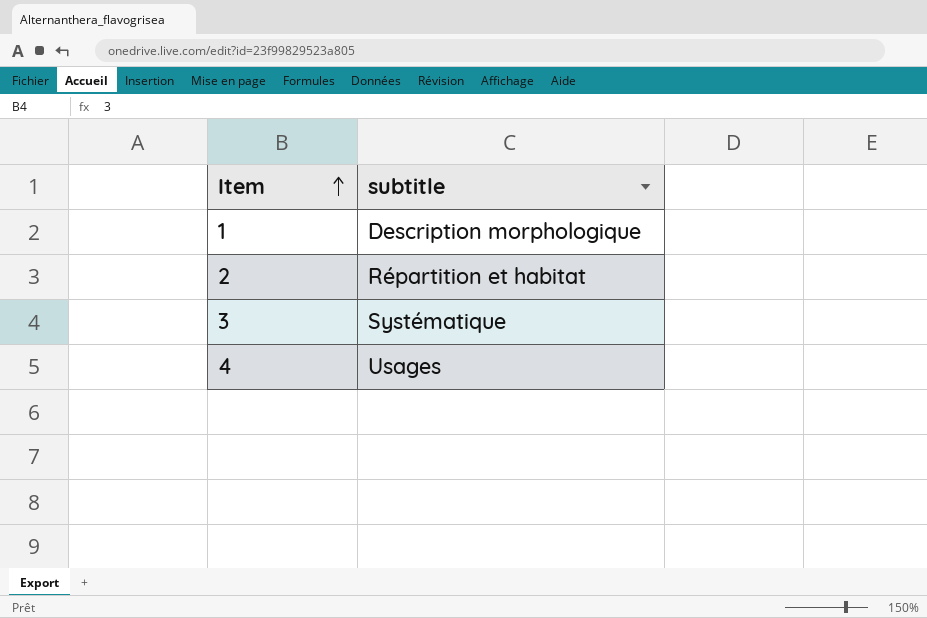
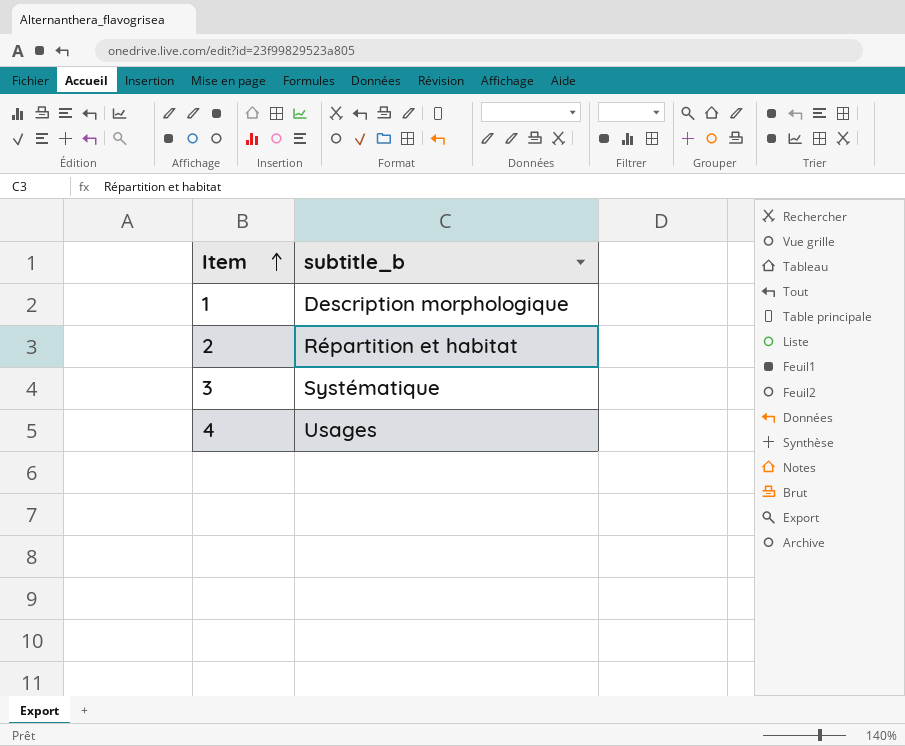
column name: subtitle -> subtitle_b

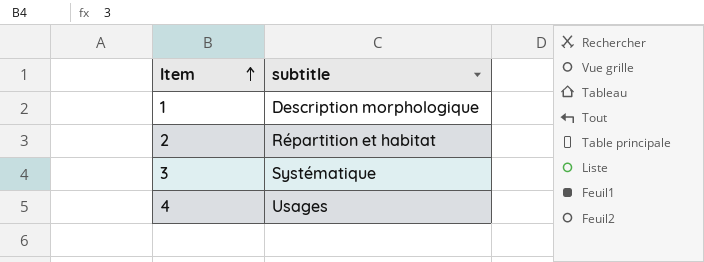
column name: subtitle_b -> subtitle

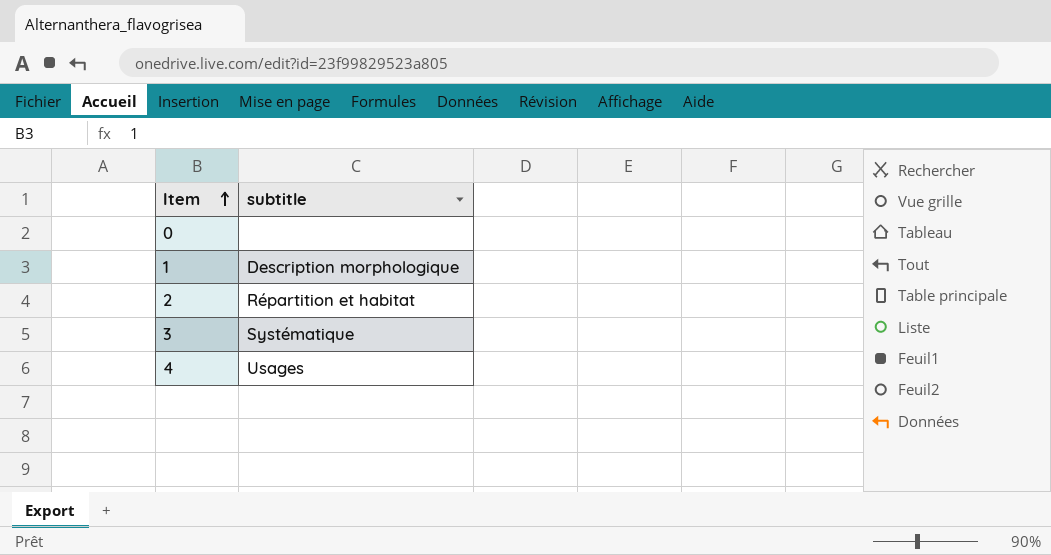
row 0: none -> none

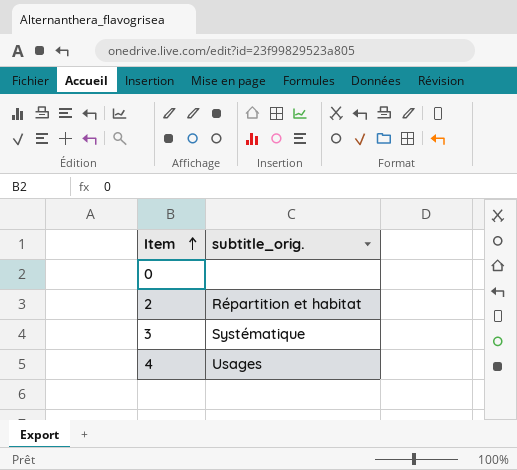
column name: subtitle -> subtitle_orig.
row 1: Description morphologique -> none

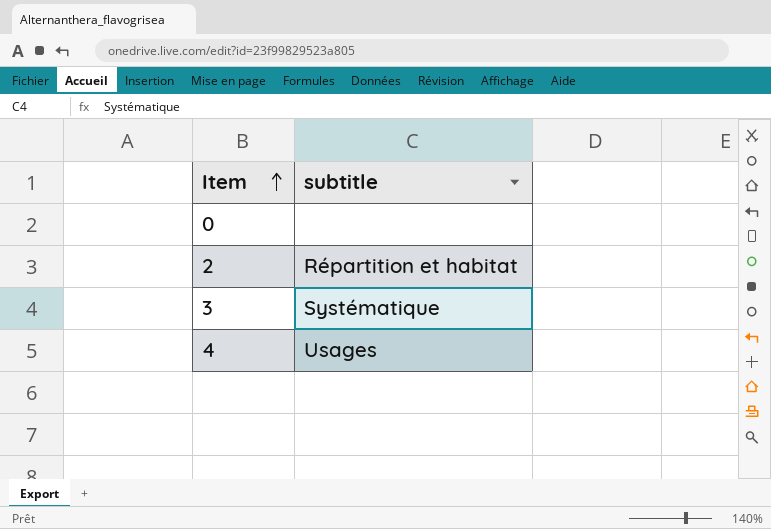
column name: subtitle_orig. -> subtitle

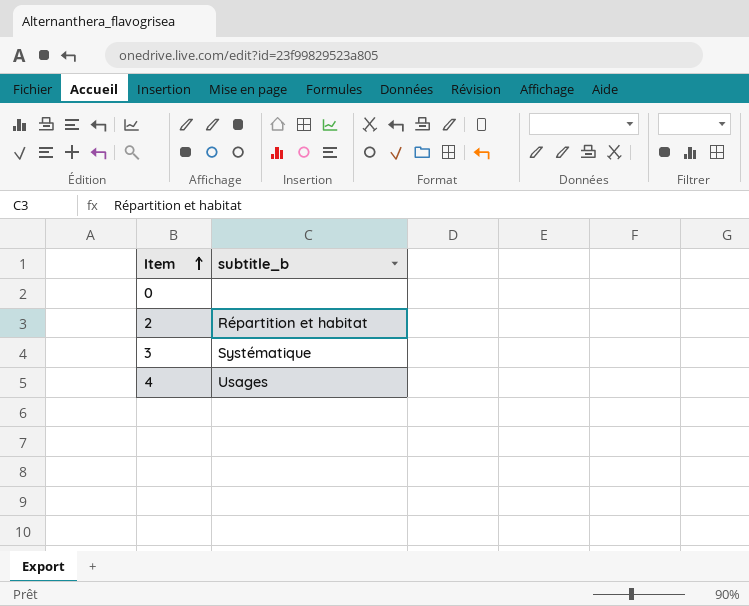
column name: subtitle -> subtitle_b

